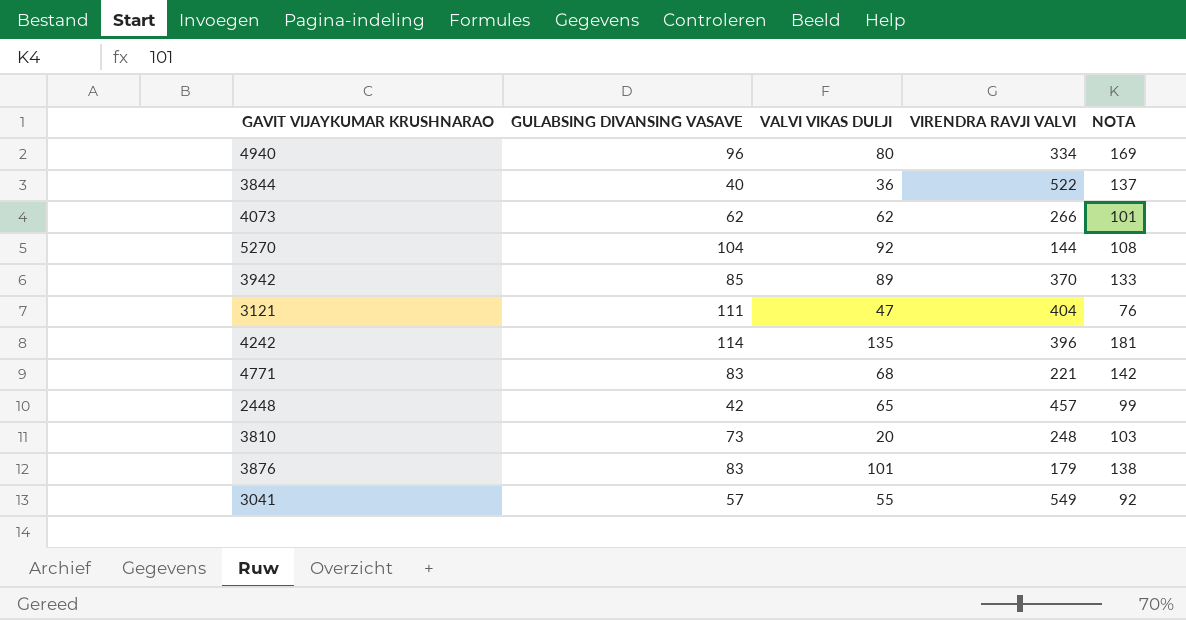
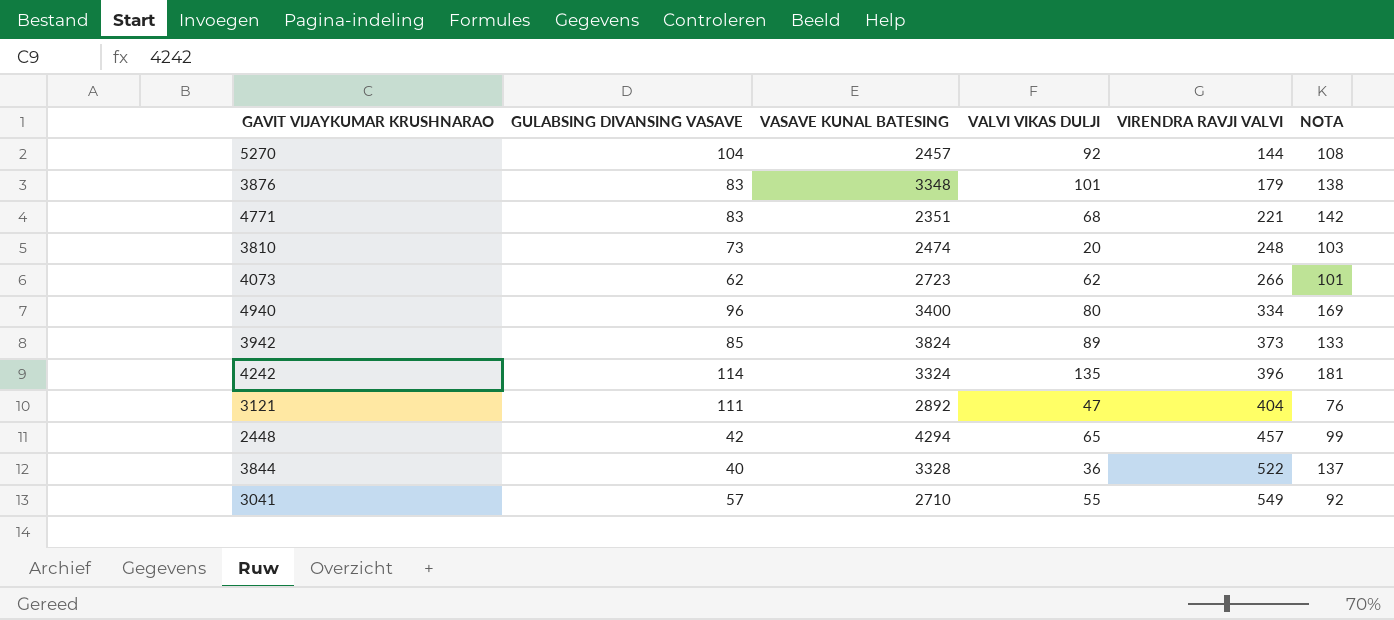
row order: none -> VIRENDRA RAVJI VALVI ascending
column VASAVE KUNAL BATESING | position: none -> 3
3942 | VIRENDRA RAVJI VALVI: 370 -> 373

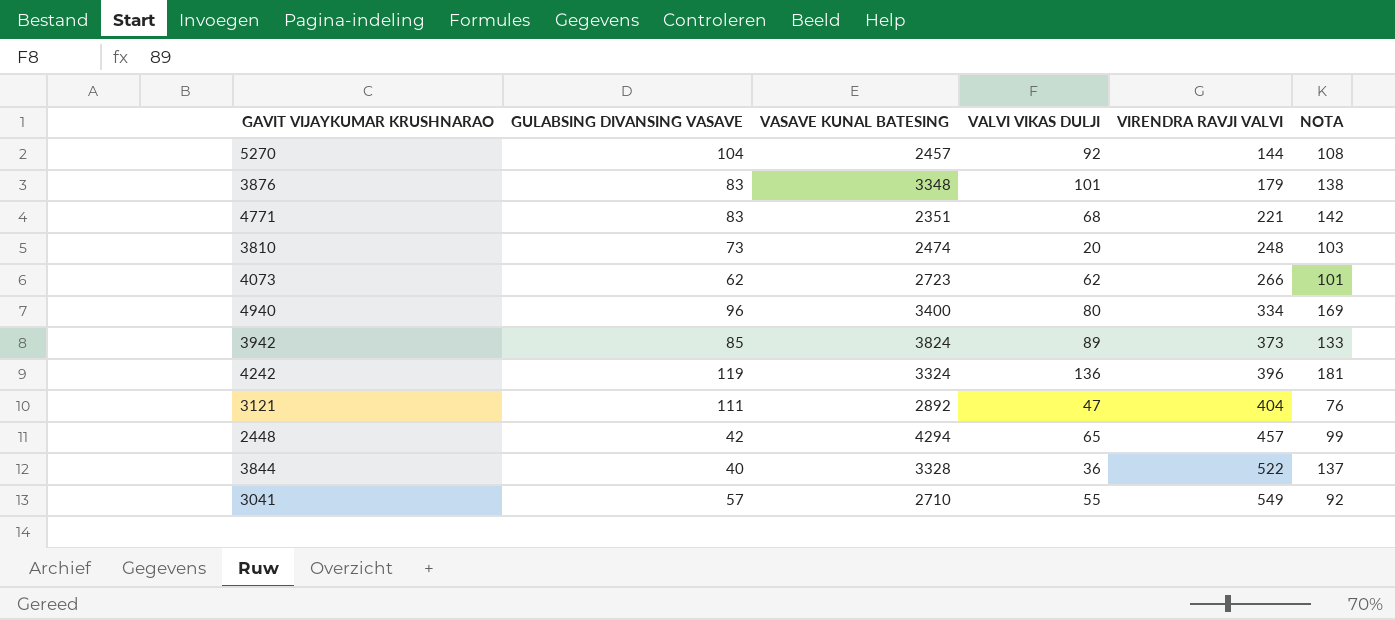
4242 | GULABSING DIVANSING VASAVE: 114 -> 119
4242 | VALVI VIKAS DULJI: 135 -> 136

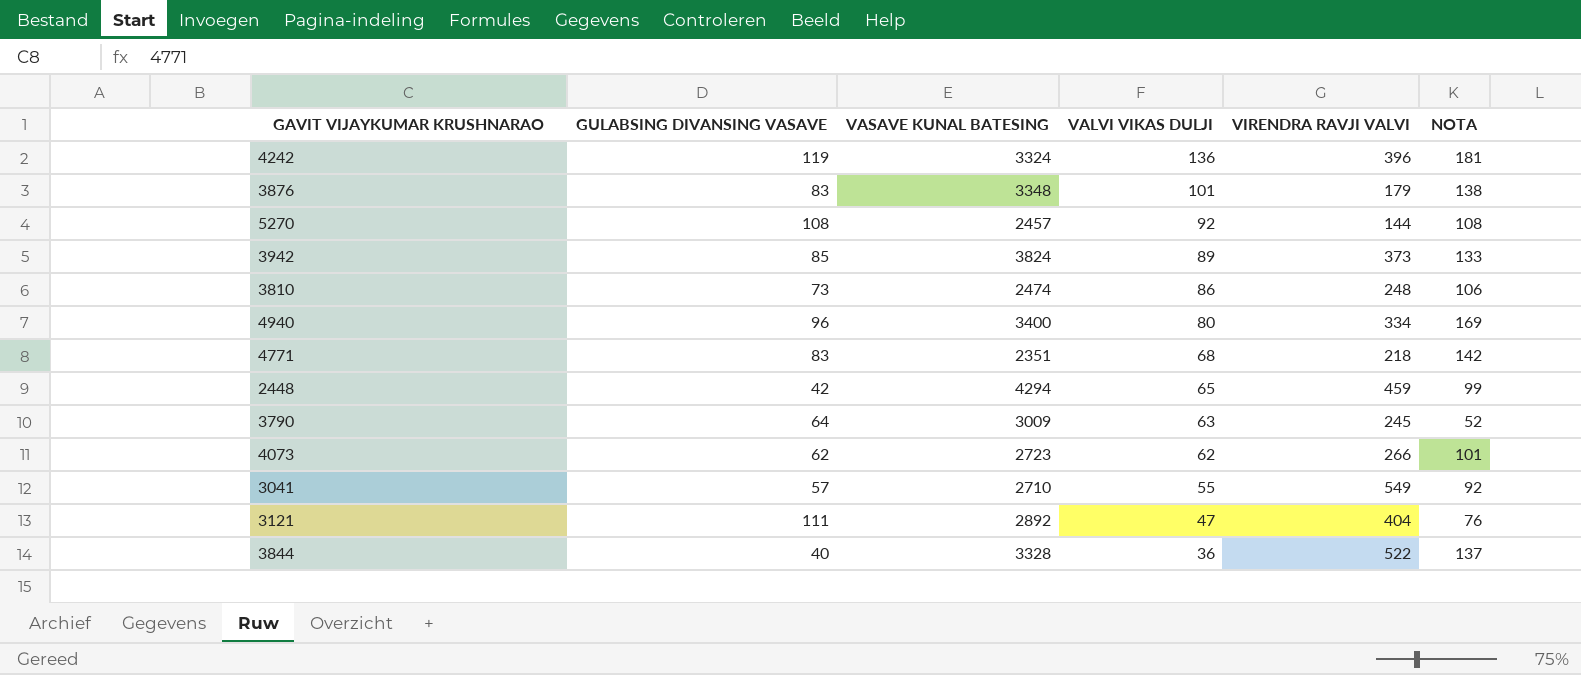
row order: VIRENDRA RAVJI VALVI ascending -> VALVI VIKAS DULJI descending
5270 | GULABSING DIVANSING VASAVE: 104 -> 108
3810 | VALVI VIKAS DULJI: 20 -> 86
3810 | NOTA: 103 -> 106
4771 | VIRENDRA RAVJI VALVI: 221 -> 218
2448 | VIRENDRA RAVJI VALVI: 457 -> 459
row 3790: none -> 64 | 3009 | 63 | 245 | 52

